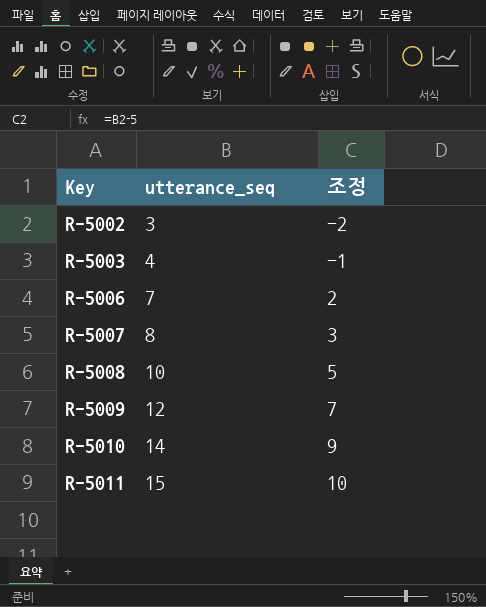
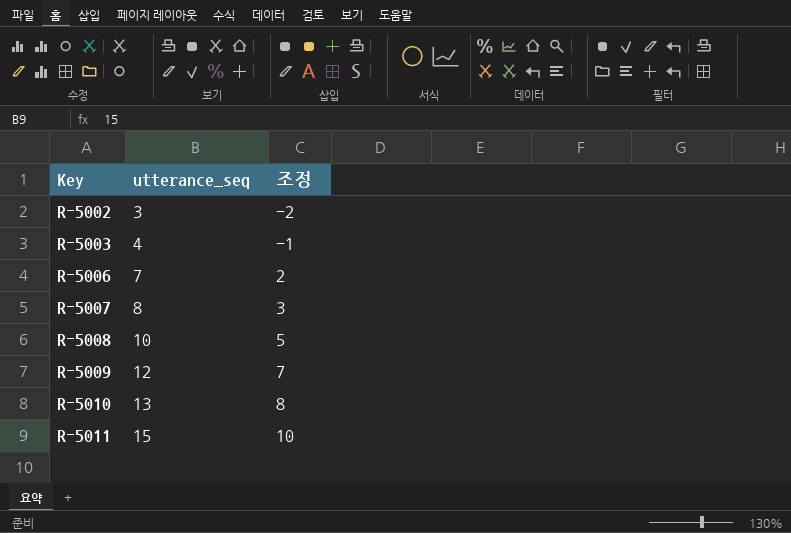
R-5010 | utterance_seq: 14 -> 13
R-5010 | 조정: 9 -> 8

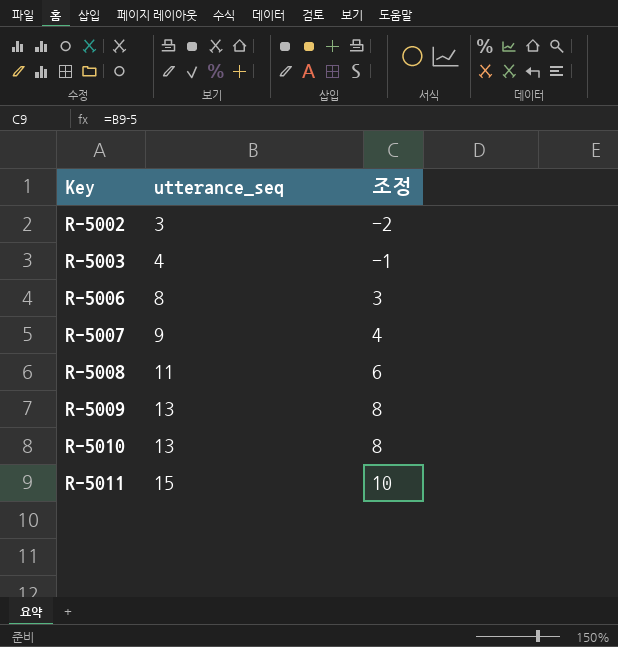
R-5006 | utterance_seq: 7 -> 8
R-5006 | 조정: 2 -> 3
R-5007 | utterance_seq: 8 -> 9
R-5007 | 조정: 3 -> 4
R-5008 | utterance_seq: 10 -> 11
R-5008 | 조정: 5 -> 6
R-5009 | utterance_seq: 12 -> 13
R-5009 | 조정: 7 -> 8

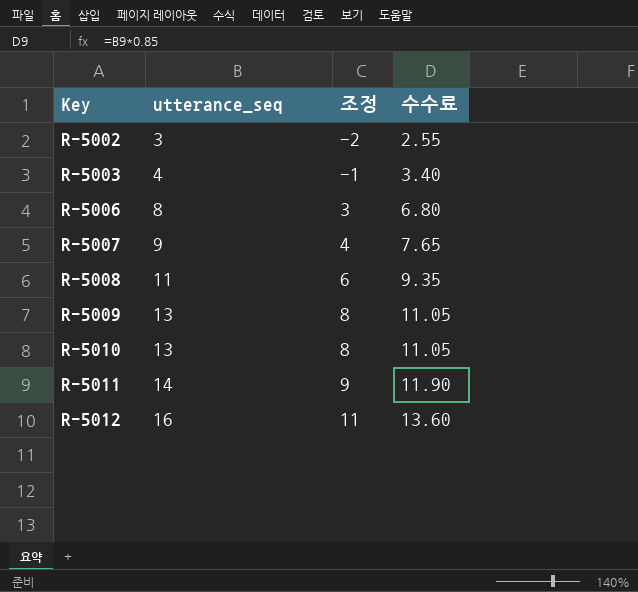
column 수수료 | formula: none -> [utterance_seq] * 0.85
R-5011 | utterance_seq: 15 -> 14
R-5011 | 조정: 10 -> 9
row R-5012: none -> 16 | 11 | 13.60

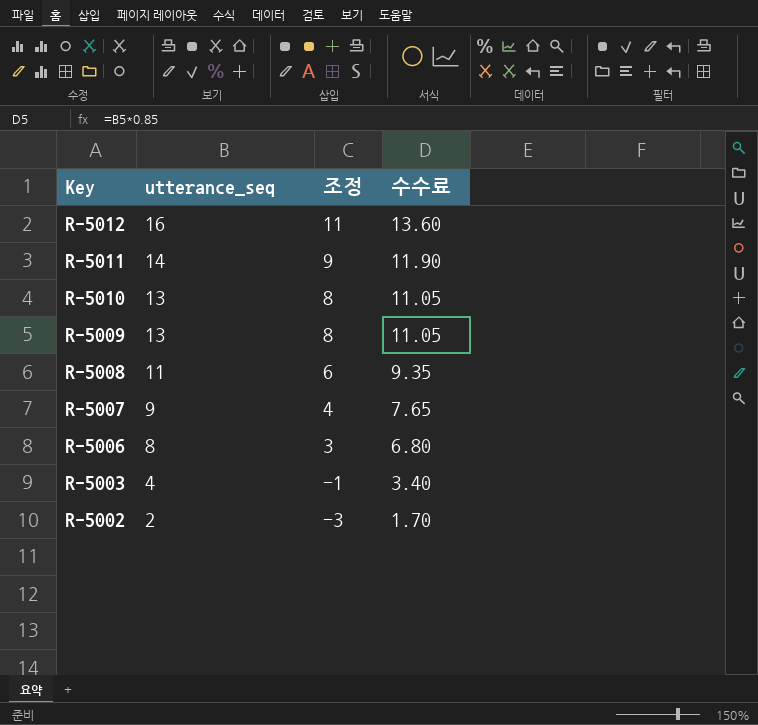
row order: Key ascending -> Key descending
R-5002 | utterance_seq: 3 -> 2
R-5002 | 조정: -2 -> -3
R-5002 | 수수료: 2.55 -> 1.70

